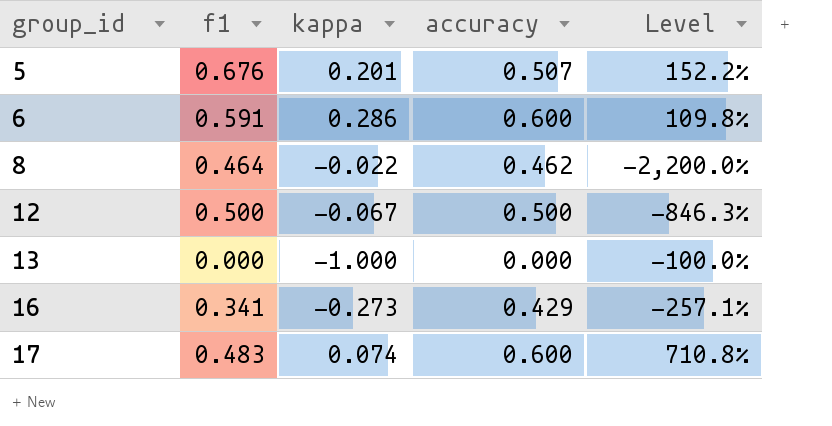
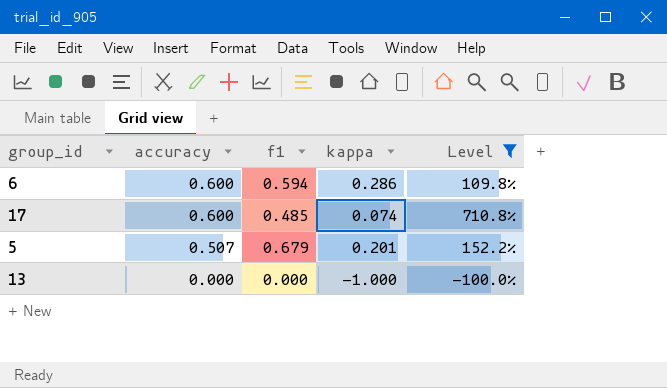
filter: none -> Level >= -100.0%
row order: group_id ascending -> accuracy descending
column accuracy | position: 4 -> 2
6 | f1: 0.591 -> 0.594
17 | f1: 0.483 -> 0.485
5 | f1: 0.676 -> 0.679

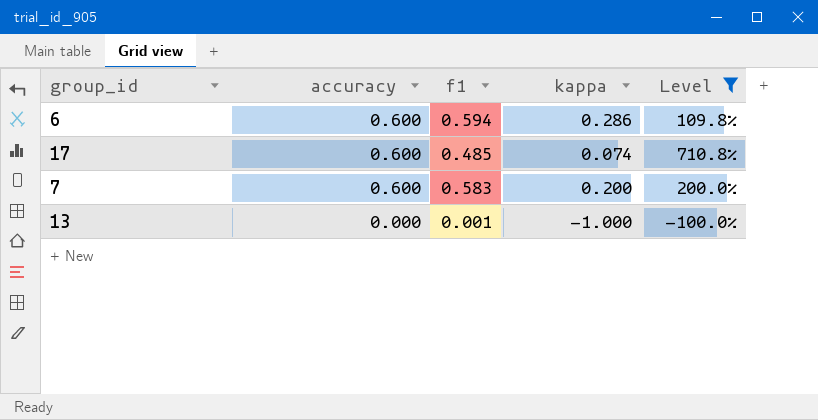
row 5: 0.507 | 0.679 | 0.201 | 152.2% -> none
row 7: none -> 0.600 | 0.583 | 0.200 | 200.0%
13 | f1: 0.000 -> 0.001

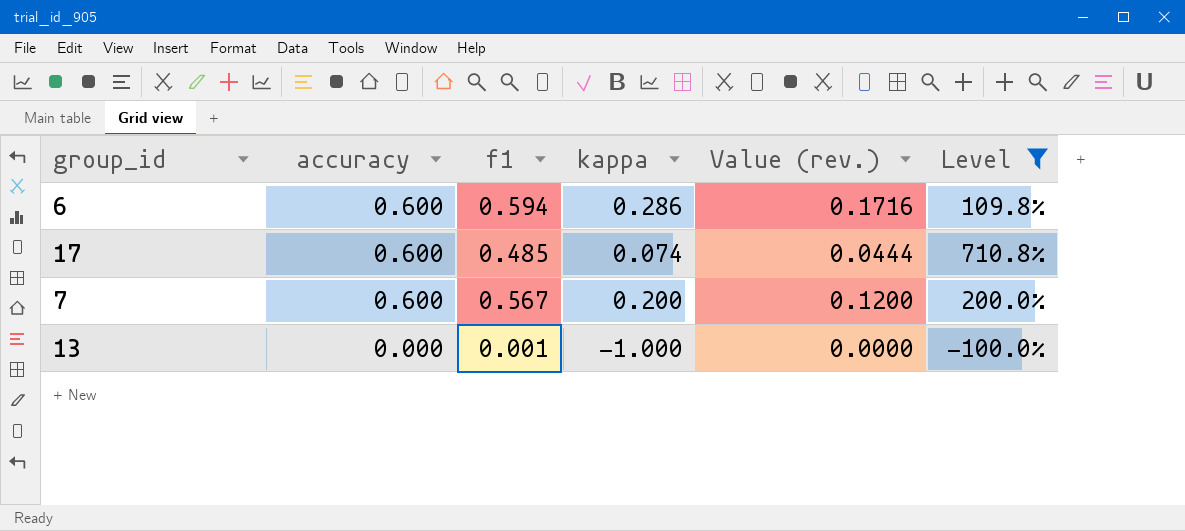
column Value (rev.) | formula: none -> [accuracy] * [kappa]
7 | f1: 0.583 -> 0.567

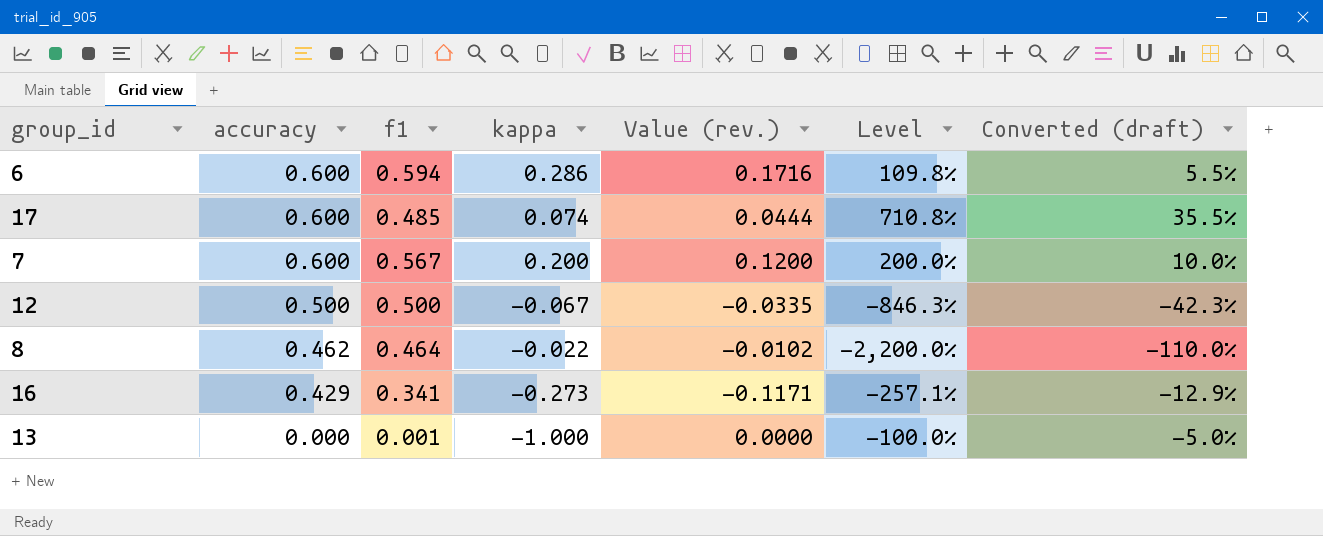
filter: Level >= -100.0% -> none
column Converted (draft) | formula: none -> [Level] * 0.05

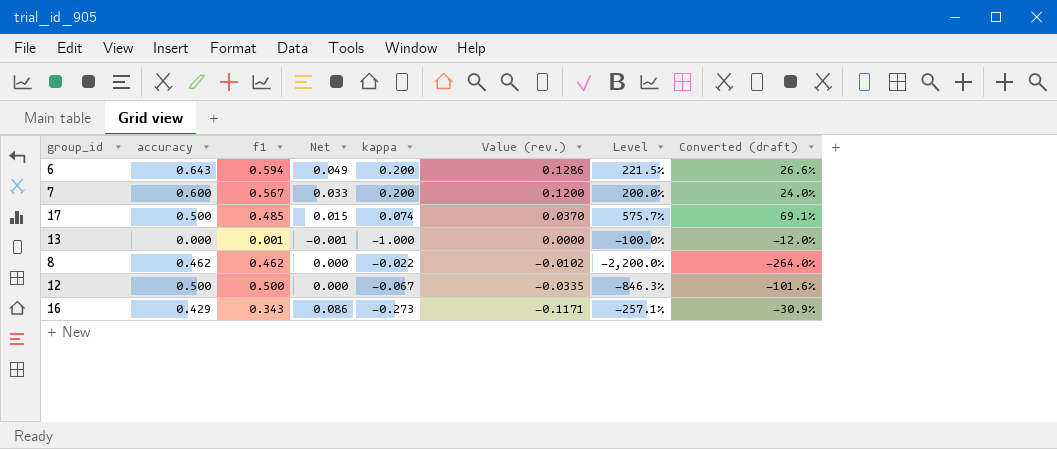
row order: accuracy descending -> Value (rev.) descending
column Net | formula: none -> [accuracy] - [f1]
column Converted (draft) | formula: [Level] * 0.05 -> [Level] * 0.12
6 | accuracy: 0.600 -> 0.643
6 | kappa: 0.286 -> 0.200
6 | Value (rev.): 0.1716 -> 0.1286
6 | Level: 109.8% -> 221.5%
17 | accuracy: 0.600 -> 0.500
17 | Value (rev.): 0.0444 -> 0.0370
17 | Level: 710.8% -> 575.7%
8 | f1: 0.464 -> 0.462
16 | f1: 0.341 -> 0.343

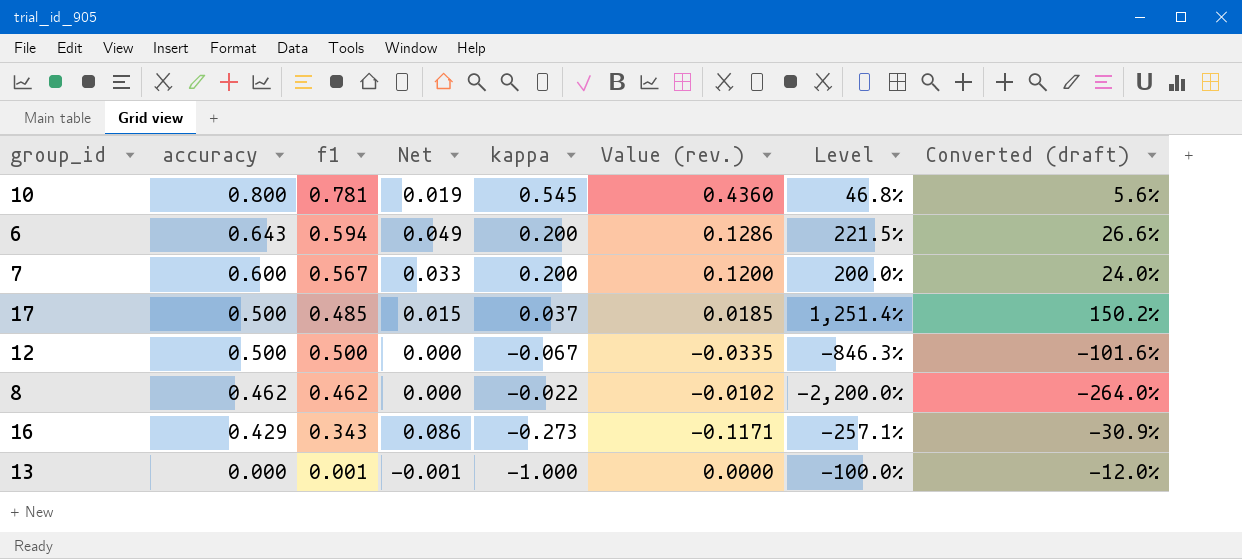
row order: Value (rev.) descending -> accuracy descending
row 10: none -> 0.800 | 0.781 | 0.019 | 0.545 | 0.4360 | 46.8% | 5.6%
17 | kappa: 0.074 -> 0.037
17 | Value (rev.): 0.0370 -> 0.0185
17 | Level: 575.7% -> 1,251.4%
17 | Converted (draft): 69.1% -> 150.2%

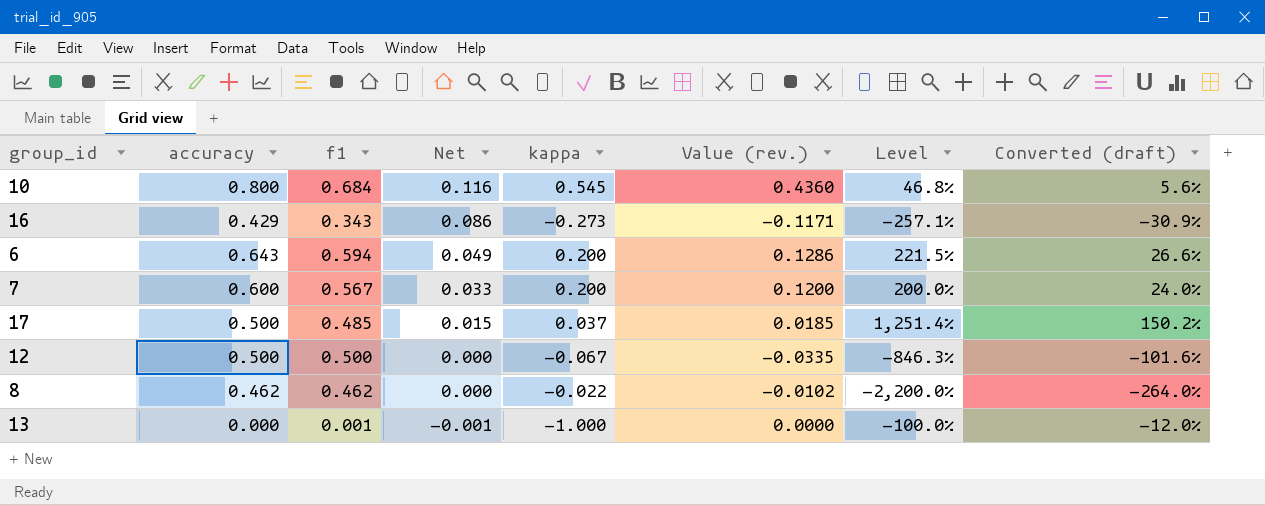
row order: accuracy descending -> Net descending
10 | f1: 0.781 -> 0.684
10 | Net: 0.019 -> 0.116

